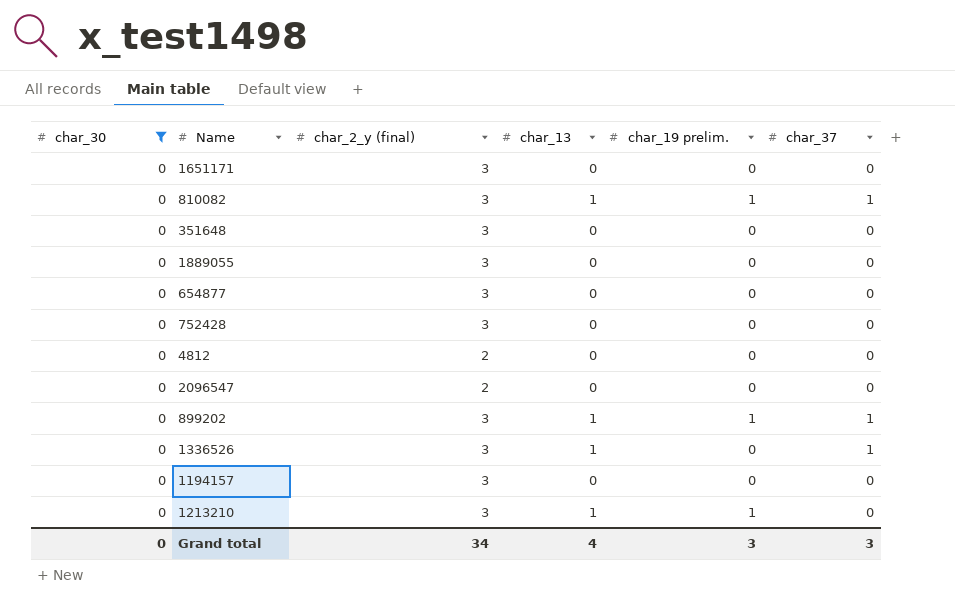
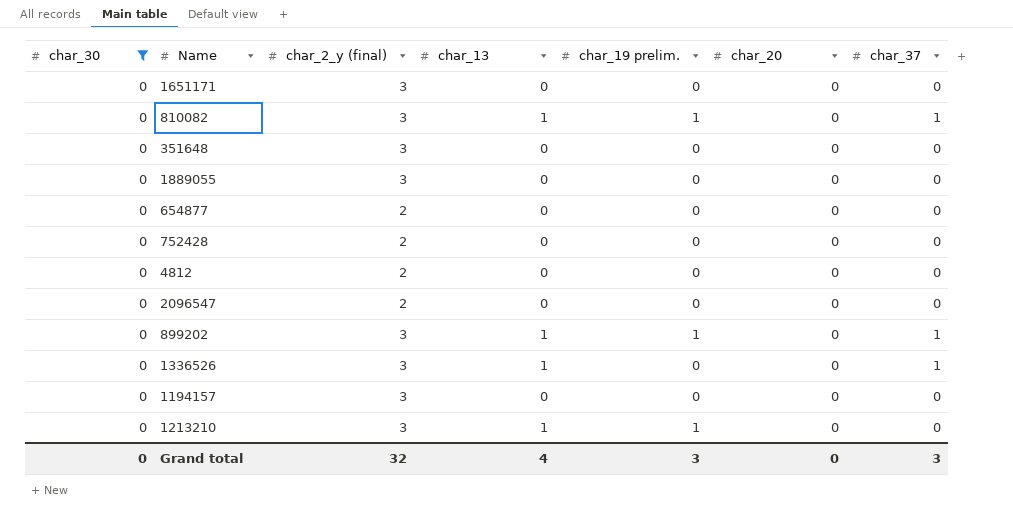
column char_20 | position: none -> 6
654877 | char_2_y (final): 3 -> 2
752428 | char_2_y (final): 3 -> 2
Grand total | char_2_y (final): 34 -> 32

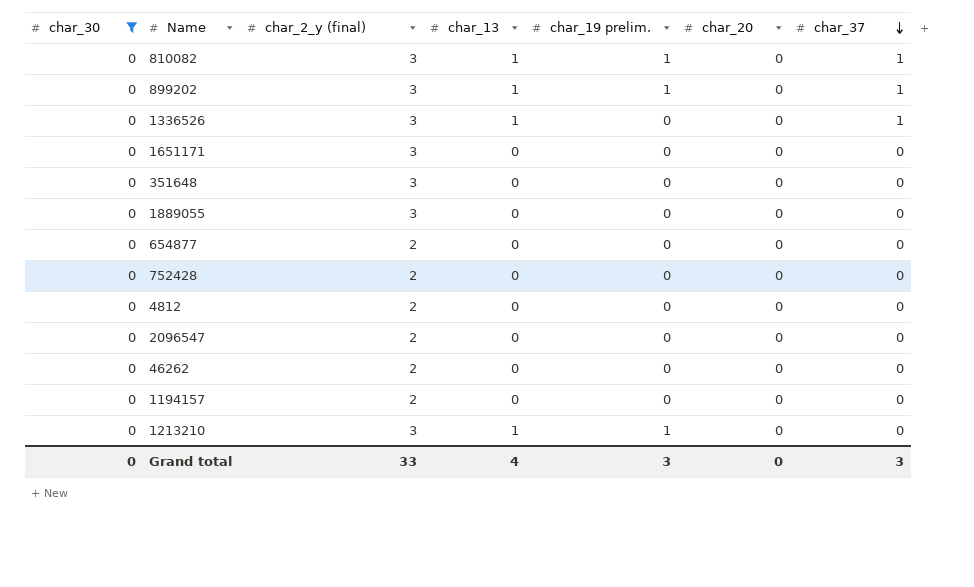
row order: none -> char_37 descending
row 46262: none -> 0 | 2 | 0 | 0 | 0 | 0
1194157 | char_2_y (final): 3 -> 2
Grand total | char_2_y (final): 32 -> 33

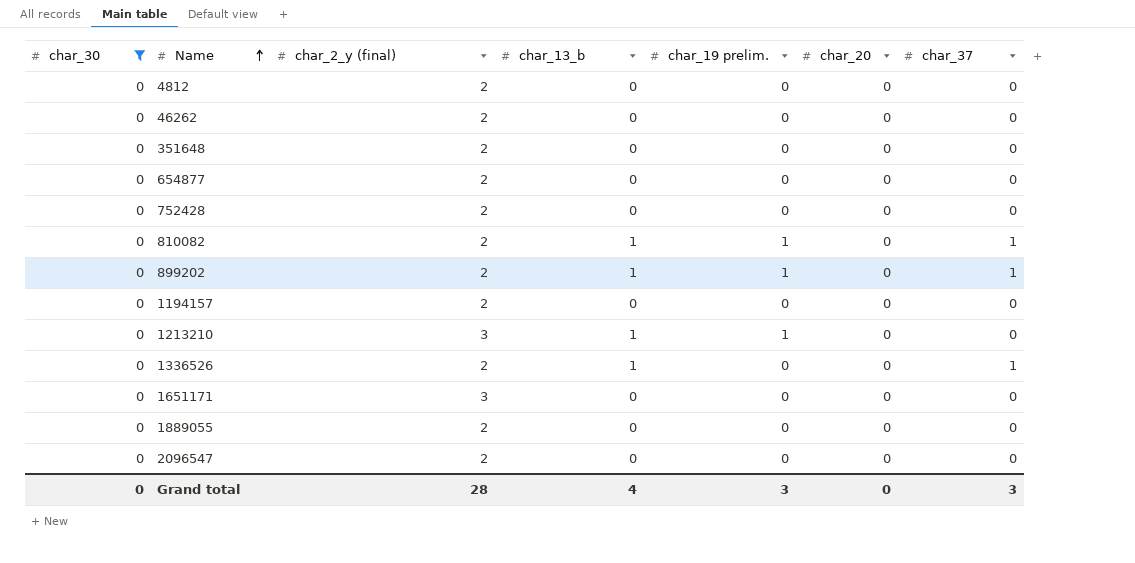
row order: char_37 descending -> Name ascending
column name: char_13 -> char_13_b
351648 | char_2_y (final): 3 -> 2
810082 | char_2_y (final): 3 -> 2
899202 | char_2_y (final): 3 -> 2
1336526 | char_2_y (final): 3 -> 2
1889055 | char_2_y (final): 3 -> 2
Grand total | char_2_y (final): 33 -> 28

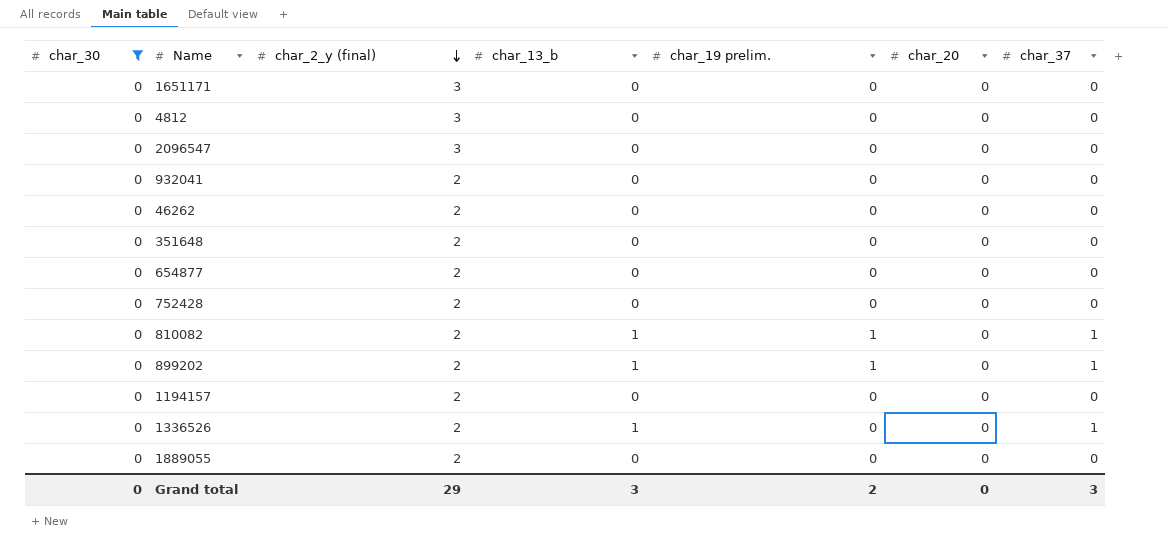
row order: Name ascending -> char_2_y (final) descending
row 1213210: 0 | 3 | 1 | 1 | 0 | 0 -> none
4812 | char_2_y (final): 2 -> 3
2096547 | char_2_y (final): 2 -> 3
row 932041: none -> 0 | 2 | 0 | 0 | 0 | 0
Grand total | char_2_y (final): 28 -> 29
Grand total | char_13_b: 4 -> 3
Grand total | char_19 prelim.: 3 -> 2

